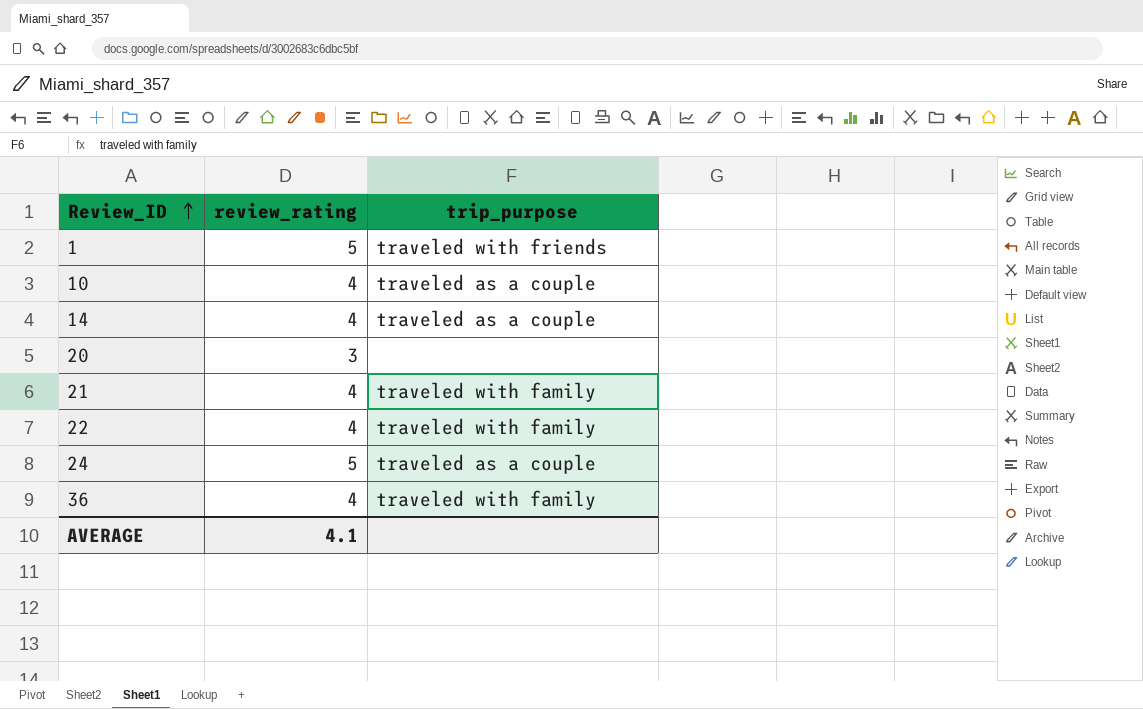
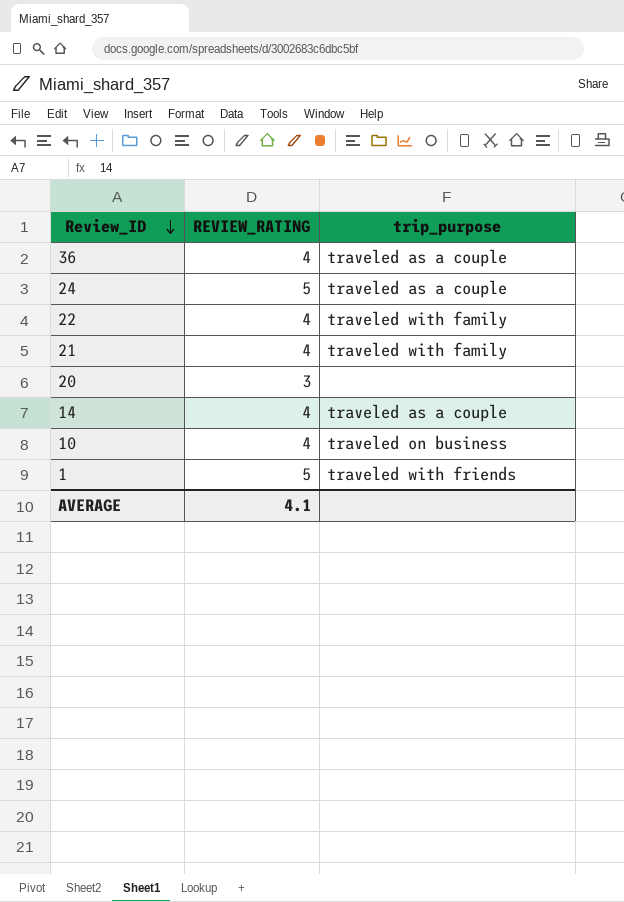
row order: Review_ID ascending -> Review_ID descending
column name: review_rating -> REVIEW_RATING
36 | trip_purpose: traveled with family -> traveled as a couple
10 | trip_purpose: traveled as a couple -> traveled on business

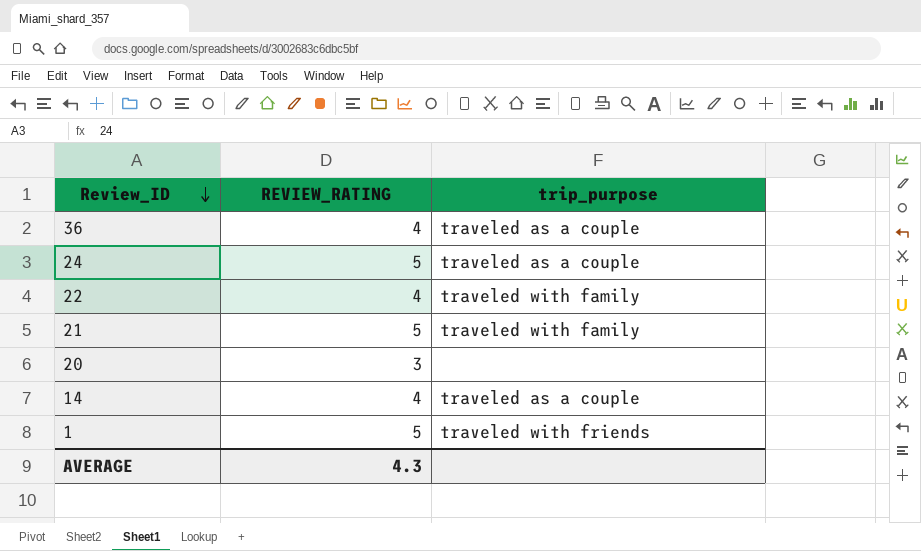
row 10: 4 | traveled on business -> none
21 | REVIEW_RATING: 4 -> 5
AVERAGE | REVIEW_RATING: 4.1 -> 4.3

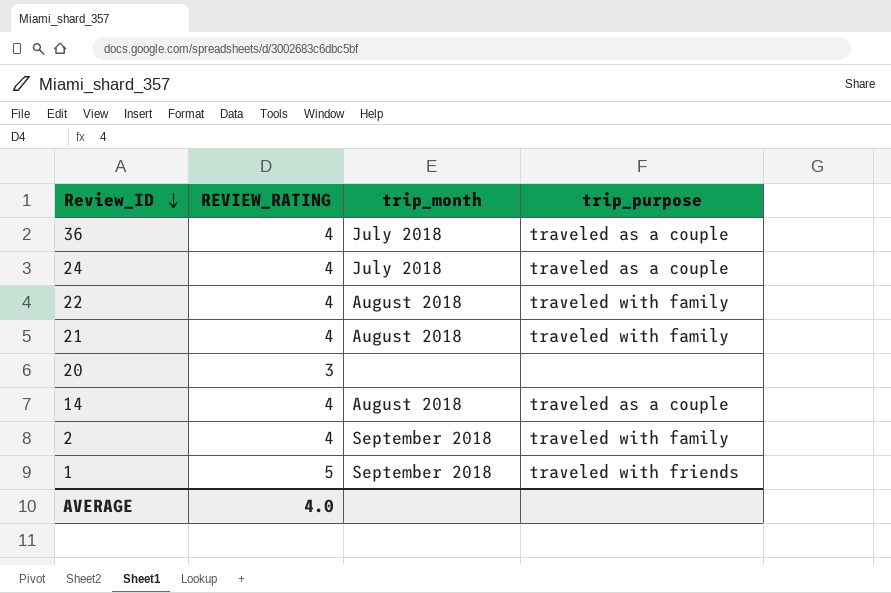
column trip_month | position: none -> 3
24 | REVIEW_RATING: 5 -> 4
21 | REVIEW_RATING: 5 -> 4
row 2: none -> 4 | September 2018 | traveled with family
AVERAGE | REVIEW_RATING: 4.3 -> 4.0

